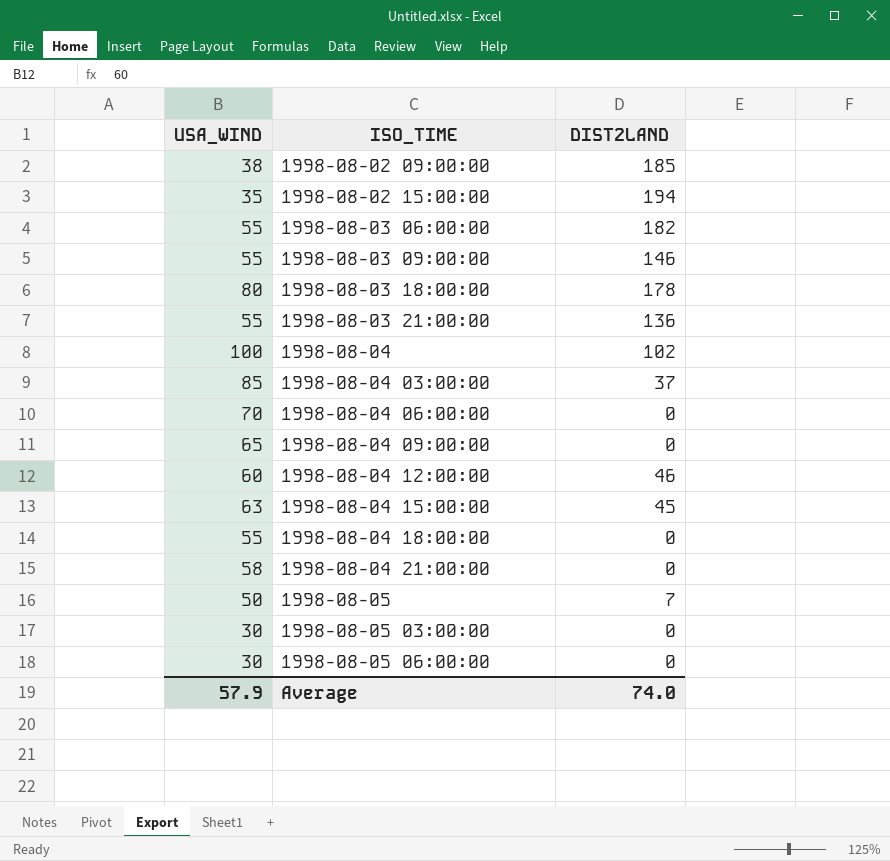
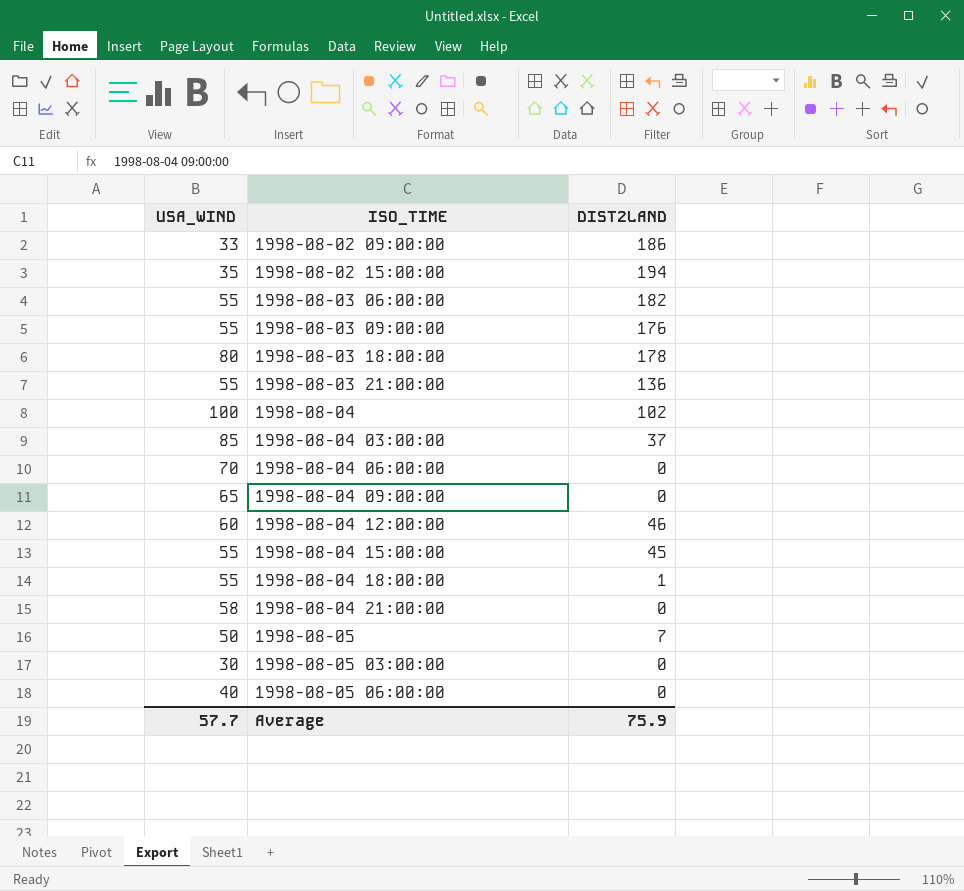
1998-08-02 09:00:00 | USA_WIND: 38 -> 33
1998-08-02 09:00:00 | DIST2LAND: 185 -> 186
1998-08-03 09:00:00 | DIST2LAND: 146 -> 176
1998-08-04 15:00:00 | USA_WIND: 63 -> 55
1998-08-04 18:00:00 | DIST2LAND: 0 -> 1
1998-08-05 06:00:00 | USA_WIND: 30 -> 40
Average | USA_WIND: 57.9 -> 57.7
Average | DIST2LAND: 74.0 -> 75.9

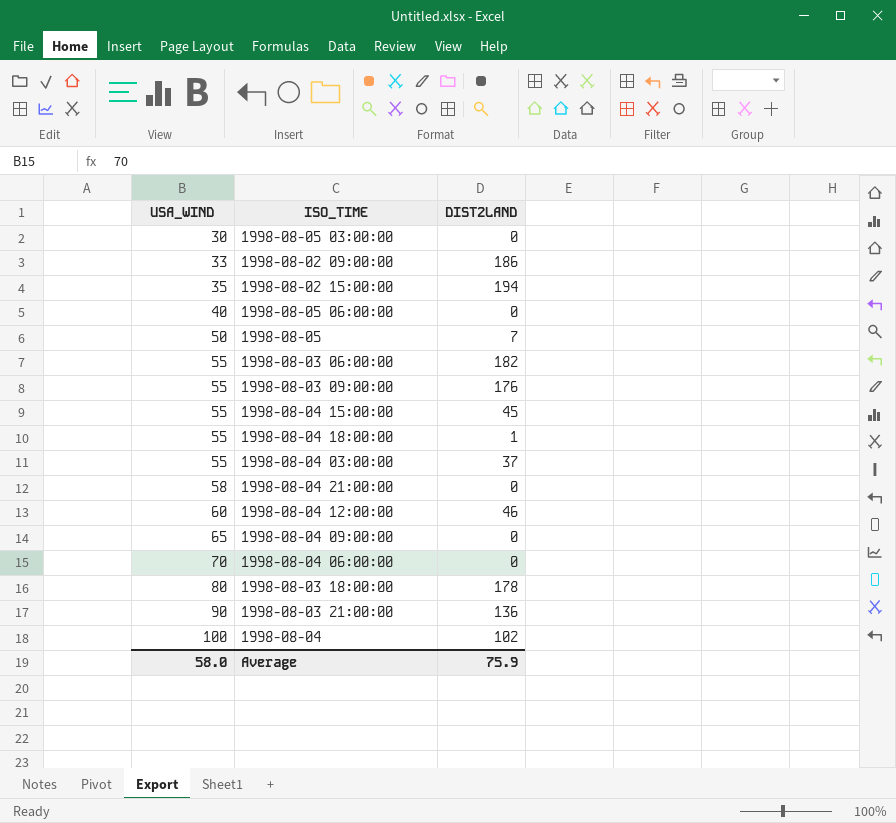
row order: ISO_TIME ascending -> USA_WIND ascending
1998-08-04 03:00:00 | USA_WIND: 85 -> 55
1998-08-03 21:00:00 | USA_WIND: 55 -> 90
Average | USA_WIND: 57.7 -> 58.0

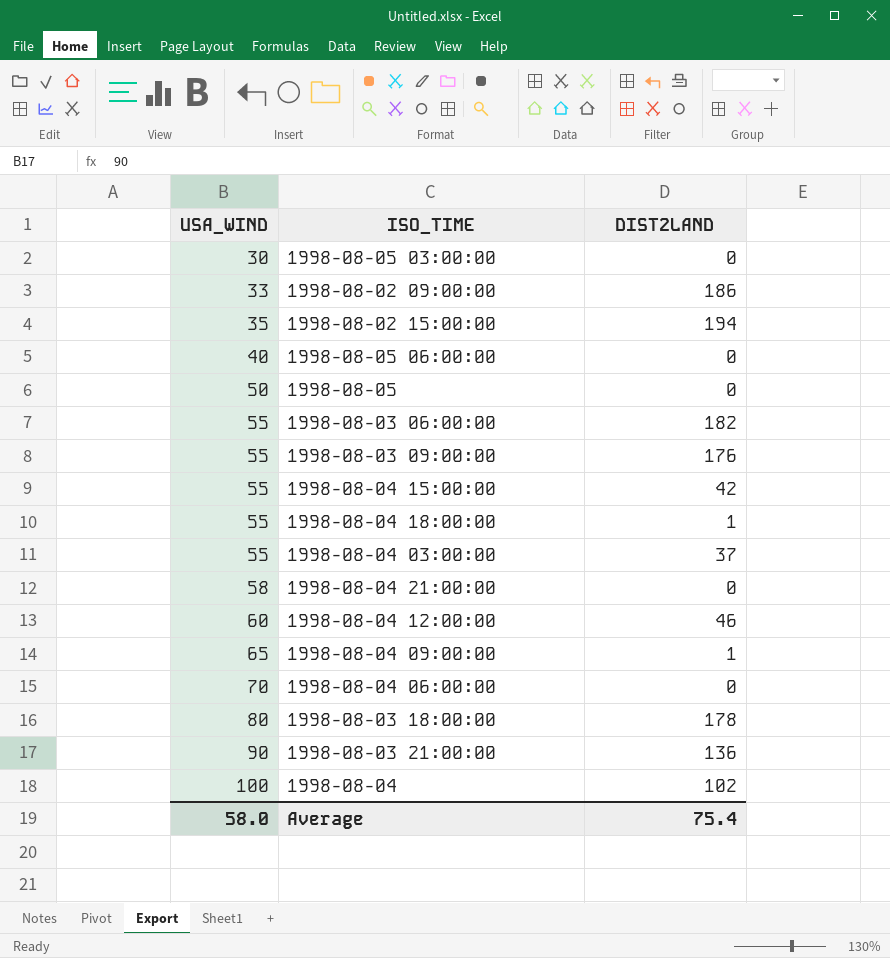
1998-08-05 | DIST2LAND: 7 -> 0
1998-08-04 15:00:00 | DIST2LAND: 45 -> 42
1998-08-04 09:00:00 | DIST2LAND: 0 -> 1
Average | DIST2LAND: 75.9 -> 75.4

